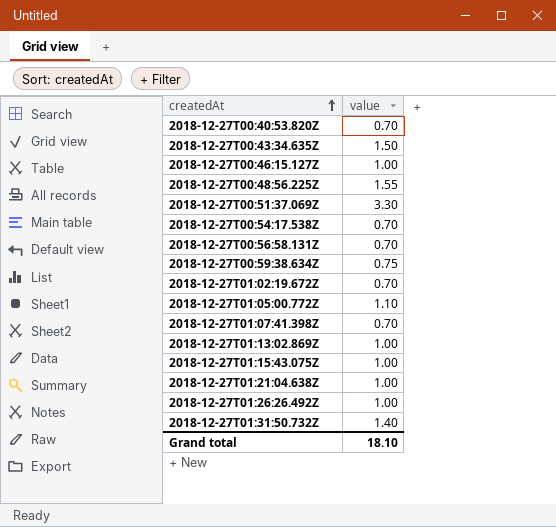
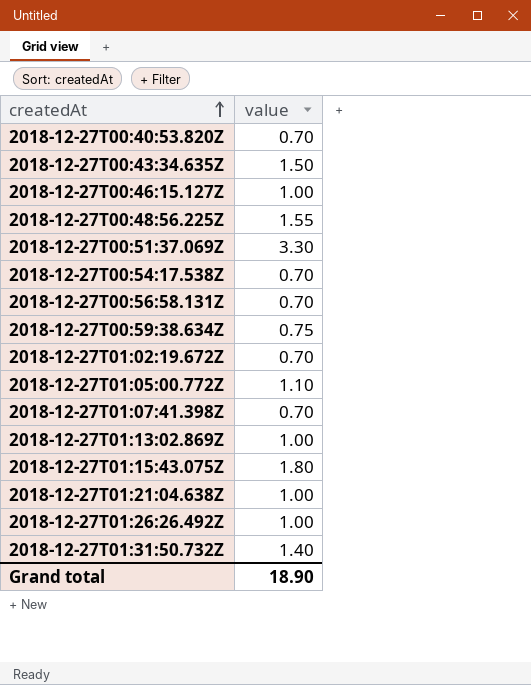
2018-12-27T01:15:43.075Z | value: 1.00 -> 1.80
Grand total | value: 18.10 -> 18.90

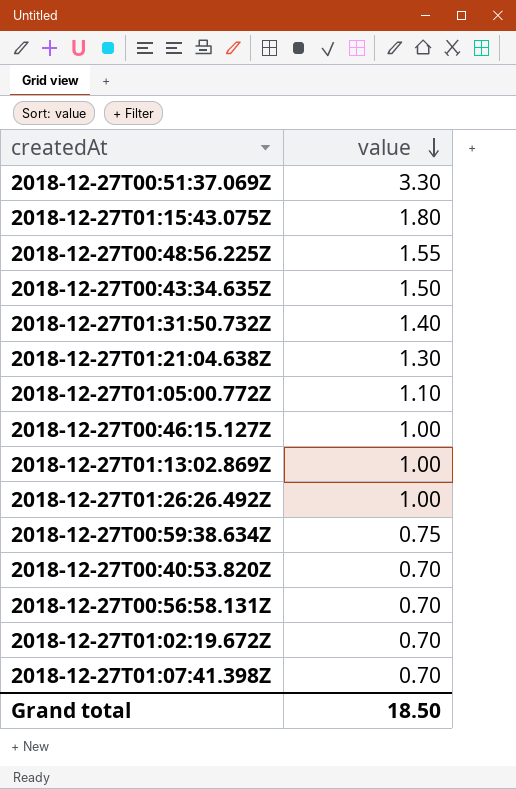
row order: createdAt ascending -> value descending
row 2018-12-27T00:54:17.538Z: 0.70 -> none
2018-12-27T01:21:04.638Z | value: 1.00 -> 1.30
Grand total | value: 18.90 -> 18.50

